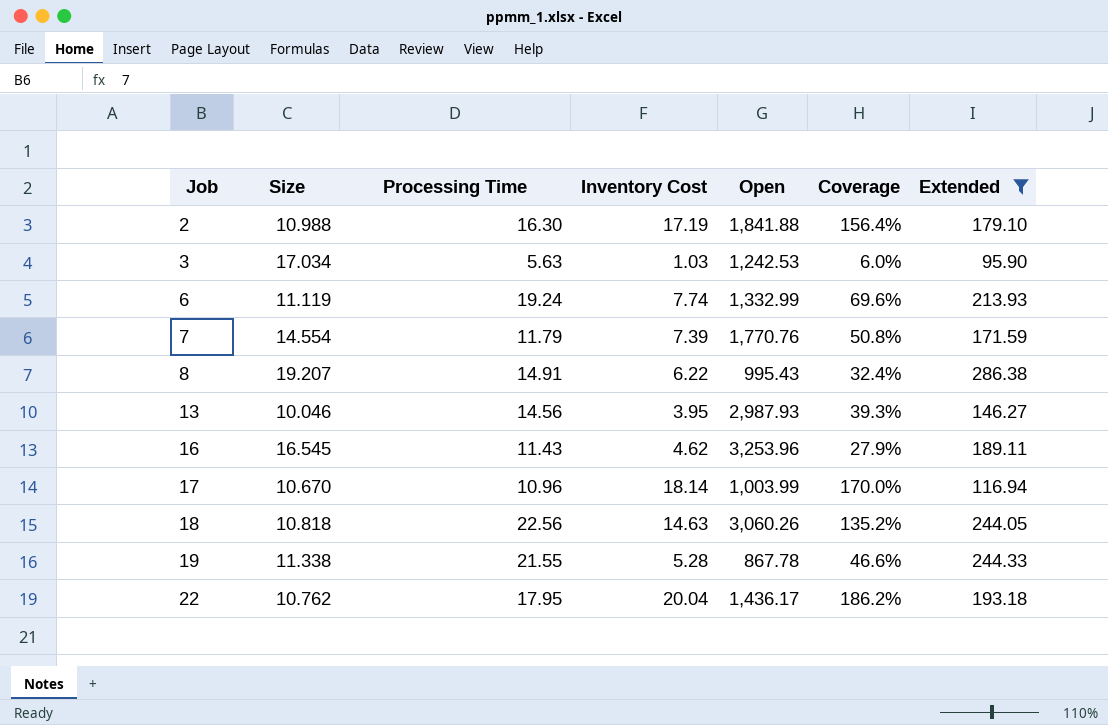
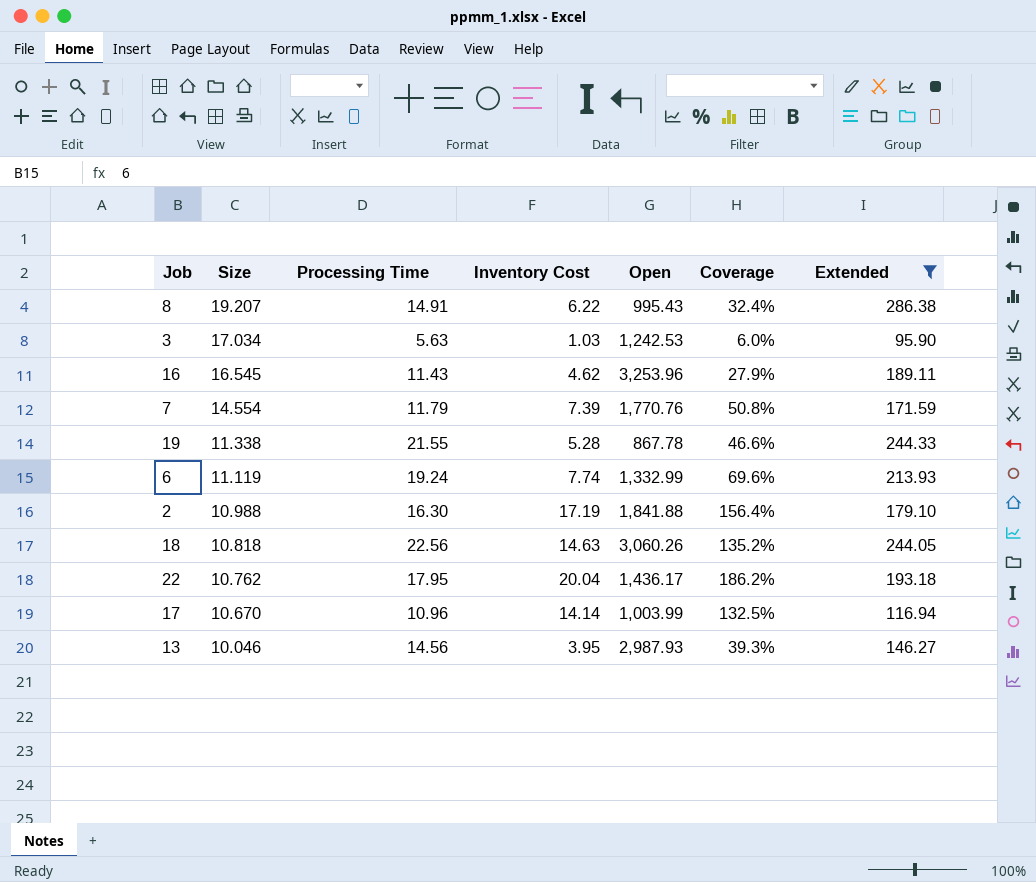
row order: Job ascending -> Size descending
17 | Inventory Cost: 18.14 -> 14.14
17 | Coverage: 170.0% -> 132.5%

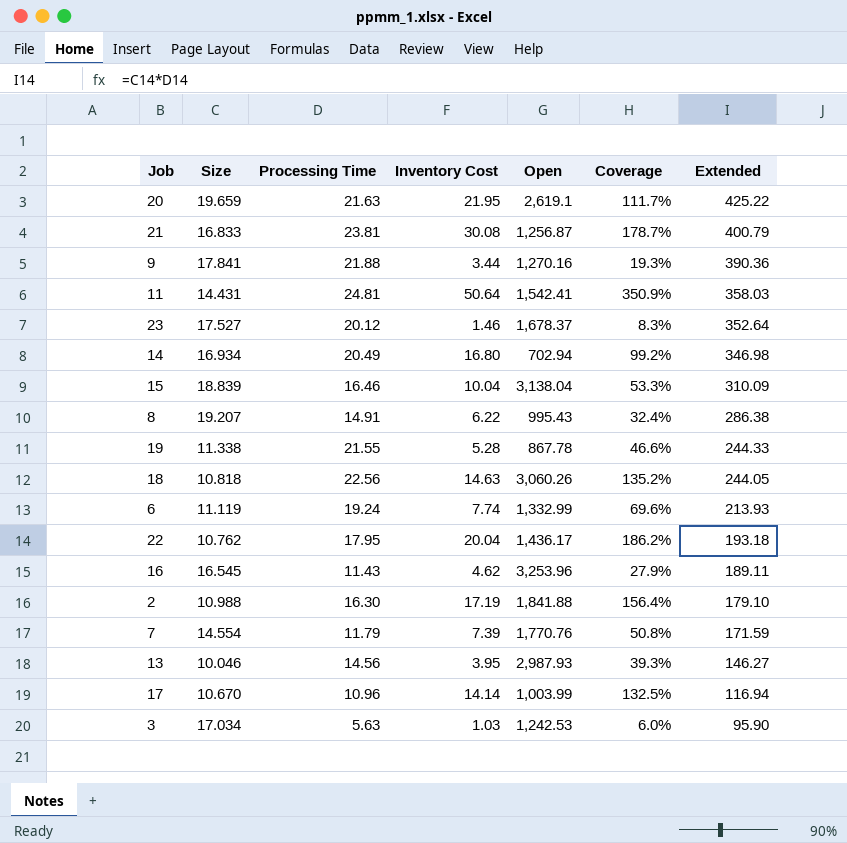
filter: Extended <= 286.38 -> none
row order: Size descending -> Extended descending

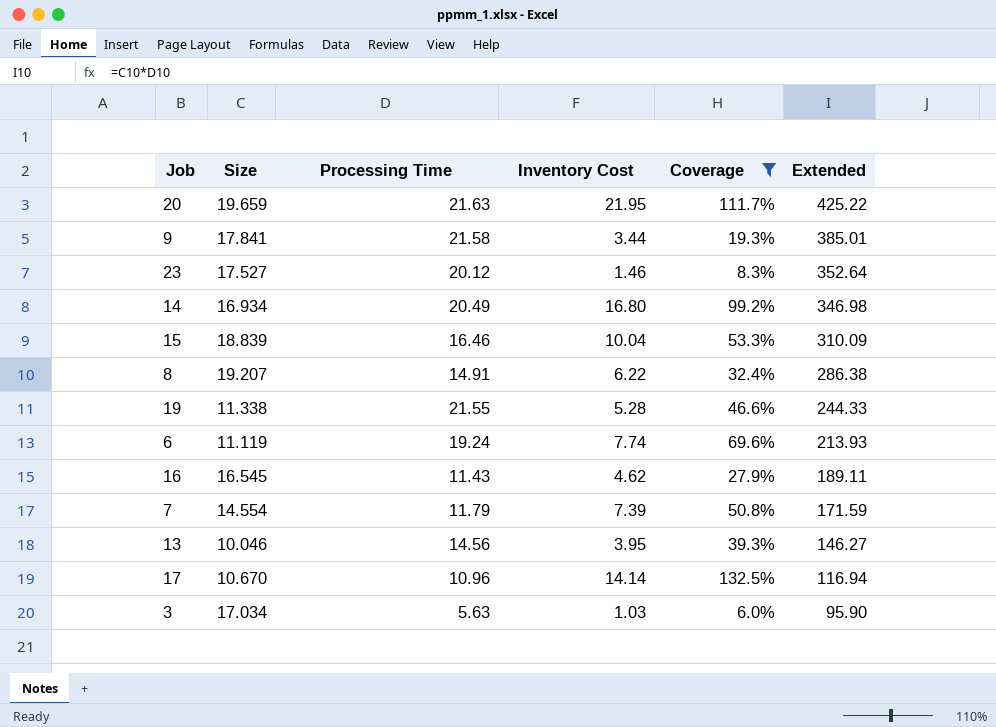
filter: none -> Coverage <= 132.5%
column Open | position: 5 -> none
9 | Processing Time: 21.88 -> 21.58
9 | Extended: 390.36 -> 385.01

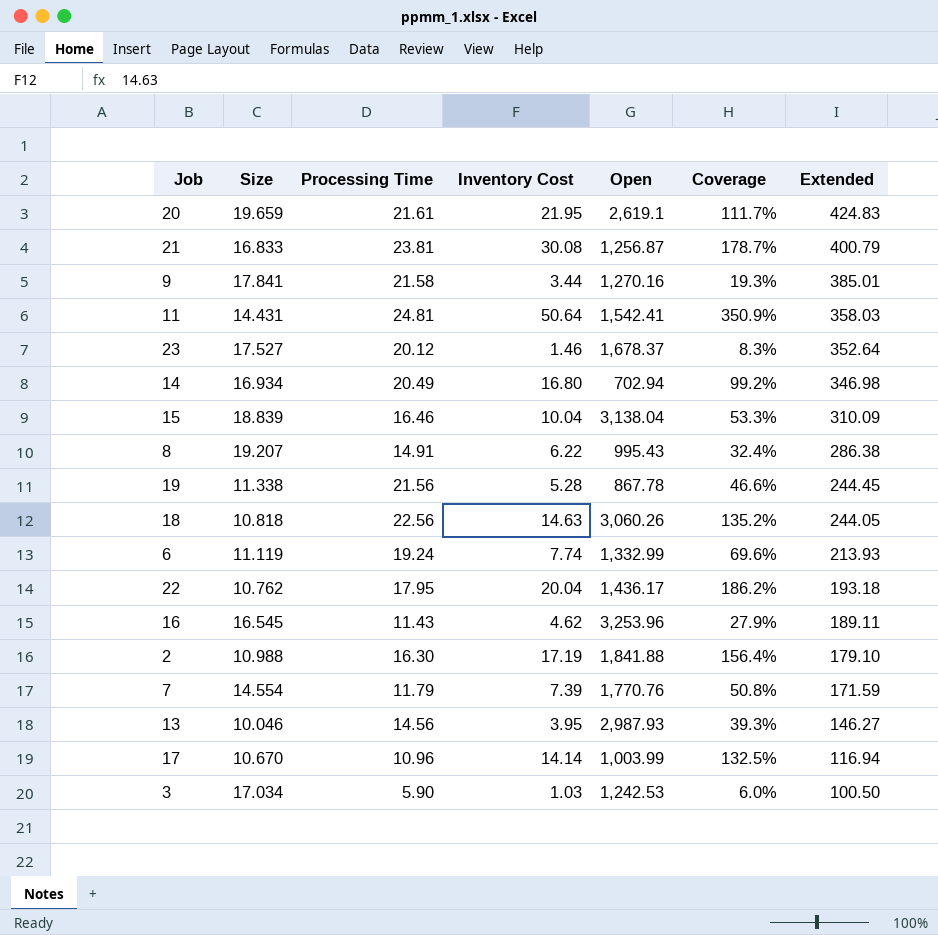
filter: Coverage <= 132.5% -> none
column Open | position: none -> 5
20 | Processing Time: 21.63 -> 21.61
20 | Extended: 425.22 -> 424.83
19 | Processing Time: 21.55 -> 21.56
19 | Extended: 244.33 -> 244.45
3 | Processing Time: 5.63 -> 5.90
3 | Extended: 95.90 -> 100.50

